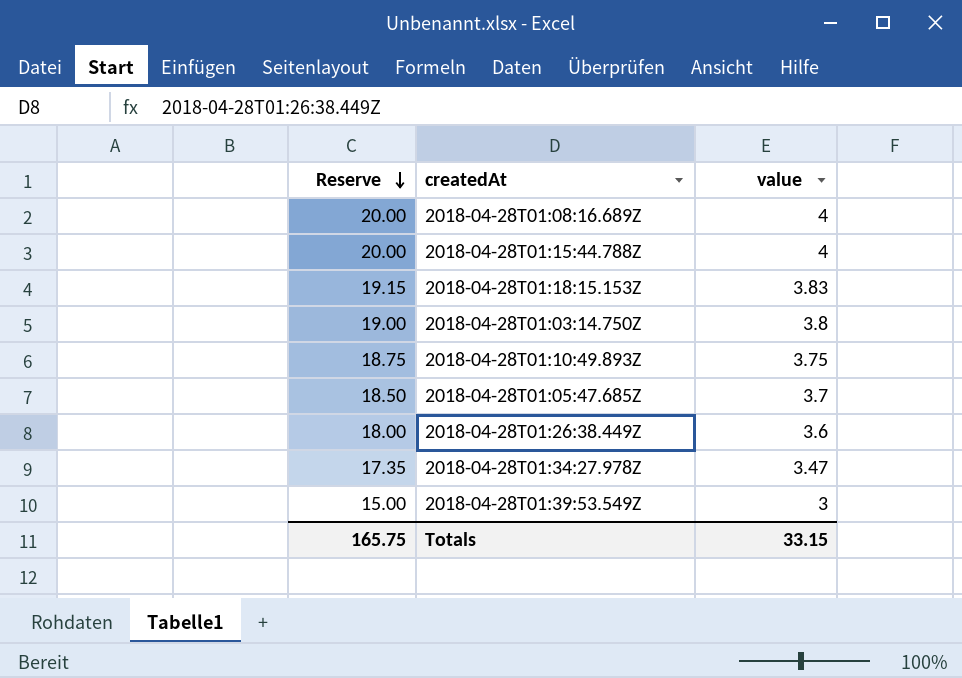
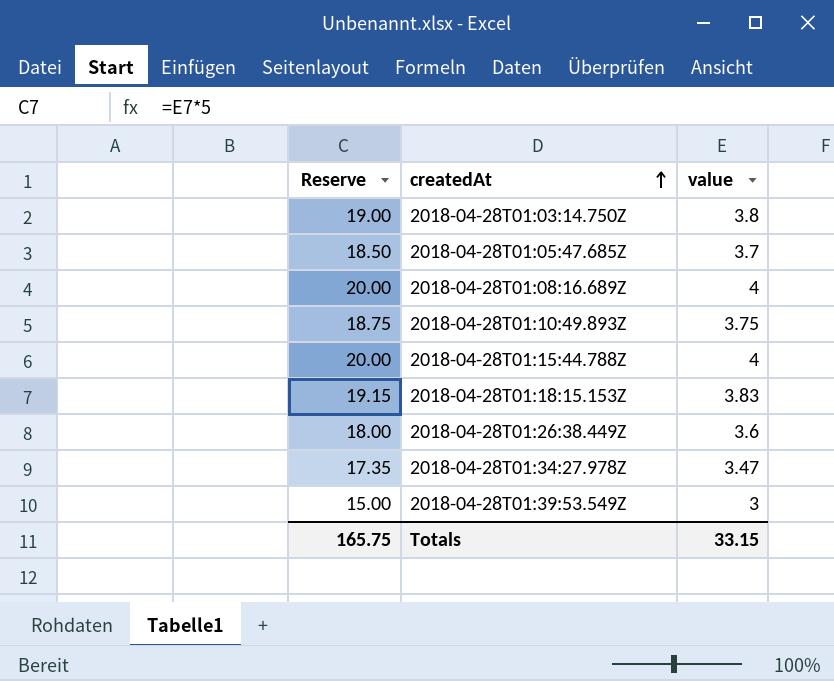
row order: Reserve descending -> createdAt ascending

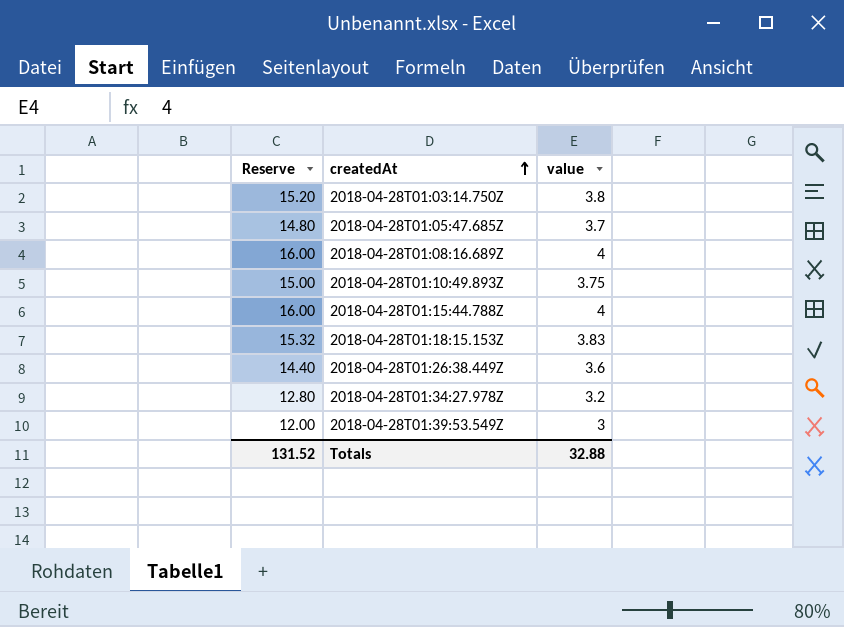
column Reserve | formula: [value] * 5 -> [value] * 4
2018-04-28T01:34:27.978Z | value: 3.47 -> 3.2
Totals | Reserve: 165.75 -> 131.52
Totals | value: 33.15 -> 32.88

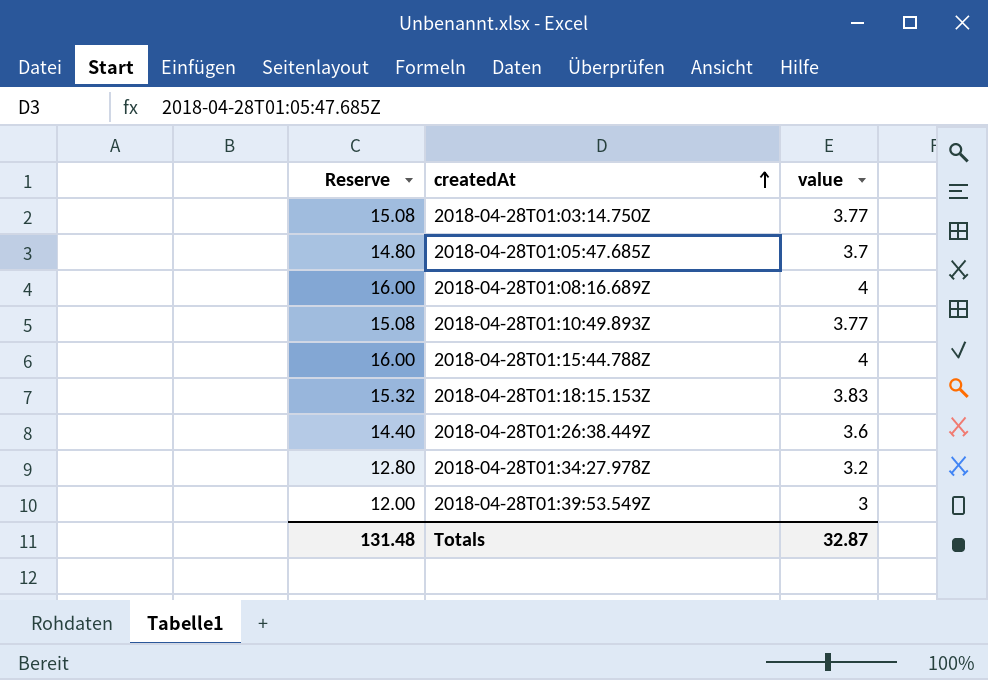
2018-04-28T01:03:14.750Z | Reserve: 15.20 -> 15.08
2018-04-28T01:03:14.750Z | value: 3.8 -> 3.77
2018-04-28T01:10:49.893Z | Reserve: 15.00 -> 15.08
2018-04-28T01:10:49.893Z | value: 3.75 -> 3.77
Totals | Reserve: 131.52 -> 131.48
Totals | value: 32.88 -> 32.87

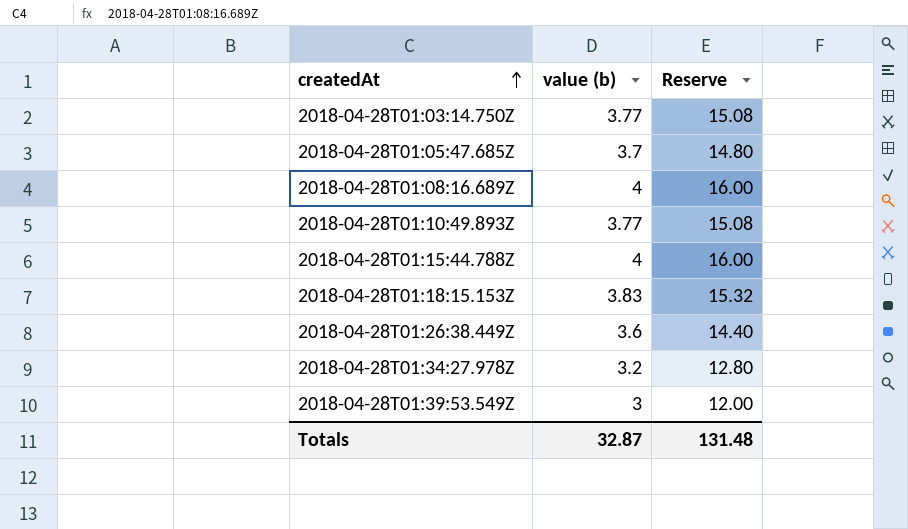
column name: value -> value (b)
column Reserve | position: 1 -> 3

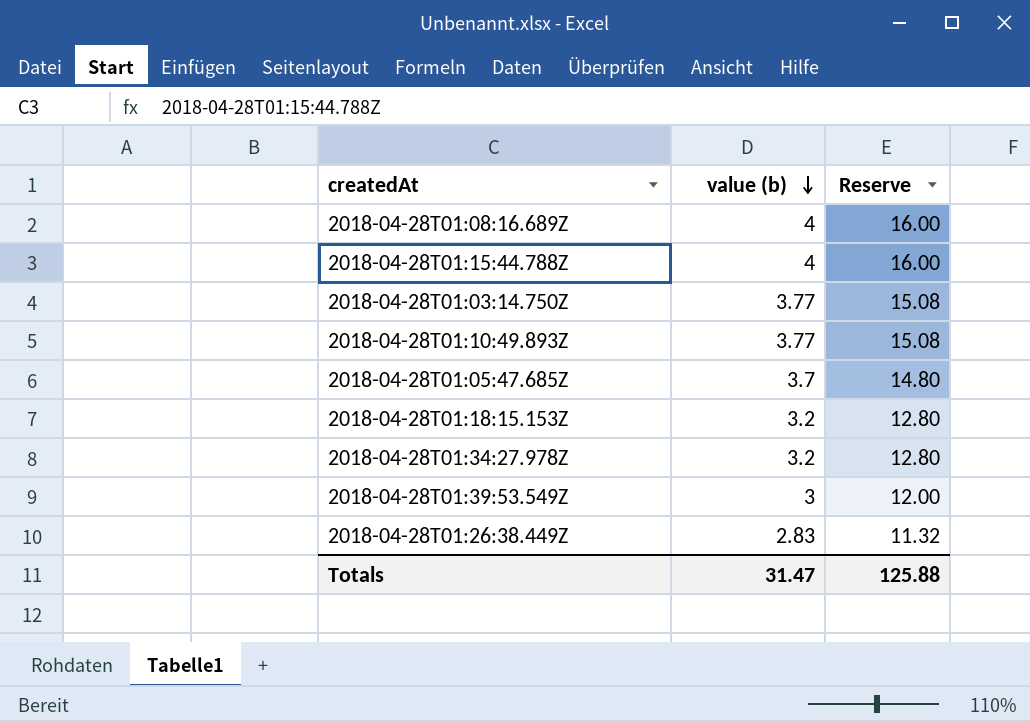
row order: createdAt ascending -> value (b) descending
2018-04-28T01:18:15.153Z | value (b): 3.83 -> 3.2
2018-04-28T01:18:15.153Z | Reserve: 15.32 -> 12.80
2018-04-28T01:26:38.449Z | value (b): 3.6 -> 2.83
2018-04-28T01:26:38.449Z | Reserve: 14.40 -> 11.32
Totals | value (b): 32.87 -> 31.47
Totals | Reserve: 131.48 -> 125.88

